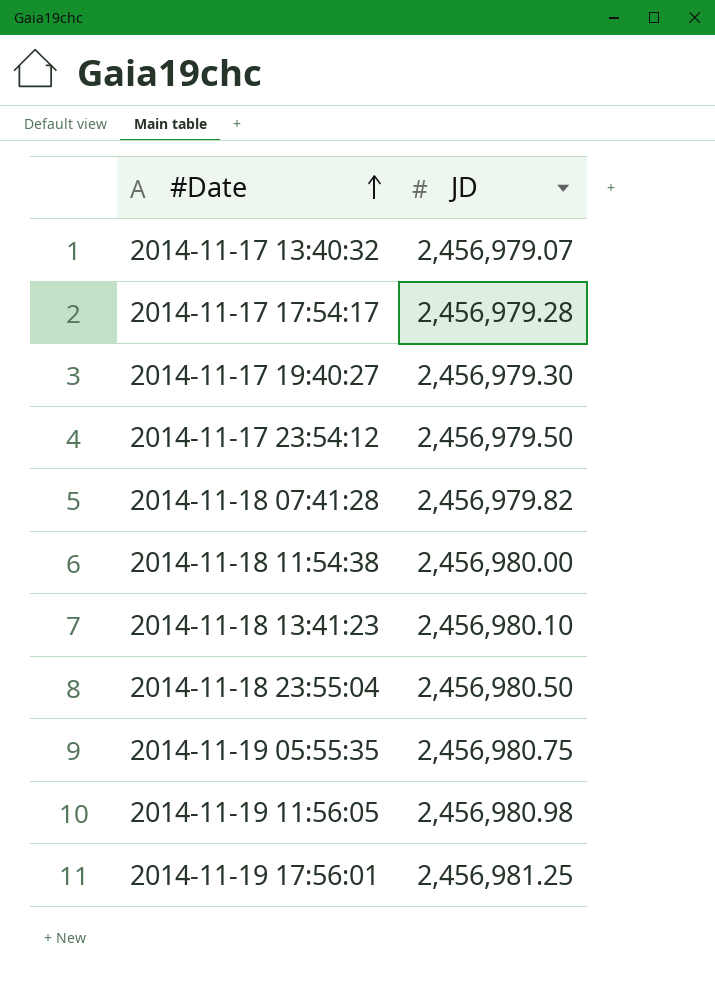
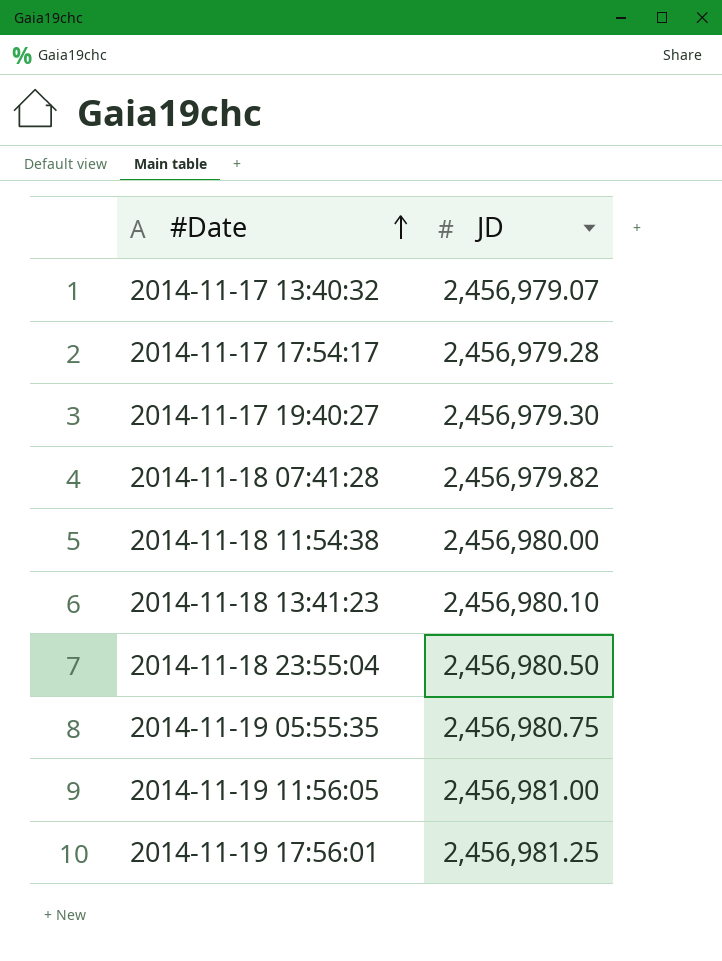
row 2014-11-17 23:54:12: 2,456,979.50 -> none
2014-11-19 11:56:05 | JD: 2,456,980.98 -> 2,456,981.00

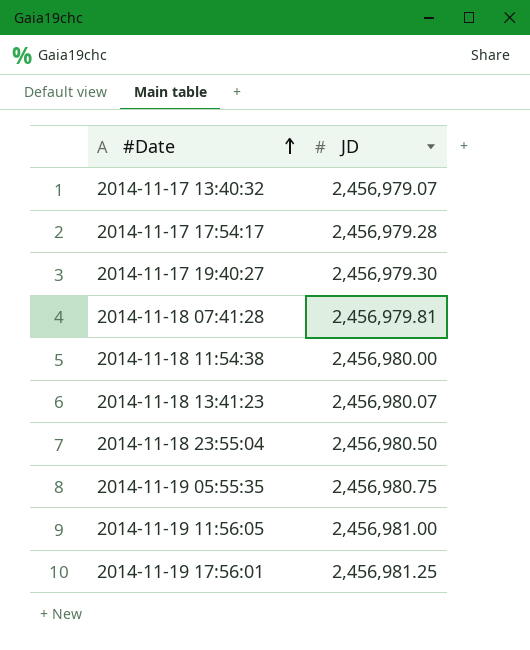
2014-11-18 07:41:28 | JD: 2,456,979.82 -> 2,456,979.81
2014-11-18 13:41:23 | JD: 2,456,980.10 -> 2,456,980.07

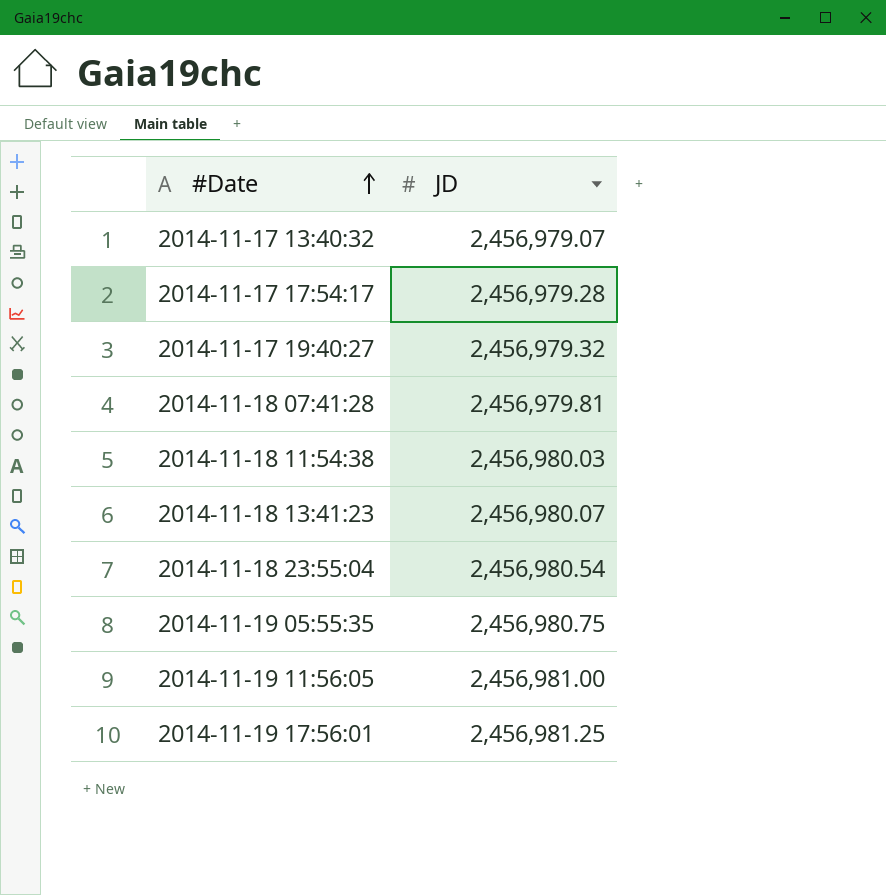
2014-11-17 19:40:27 | JD: 2,456,979.30 -> 2,456,979.32
2014-11-18 11:54:38 | JD: 2,456,980.00 -> 2,456,980.03
2014-11-18 23:55:04 | JD: 2,456,980.50 -> 2,456,980.54

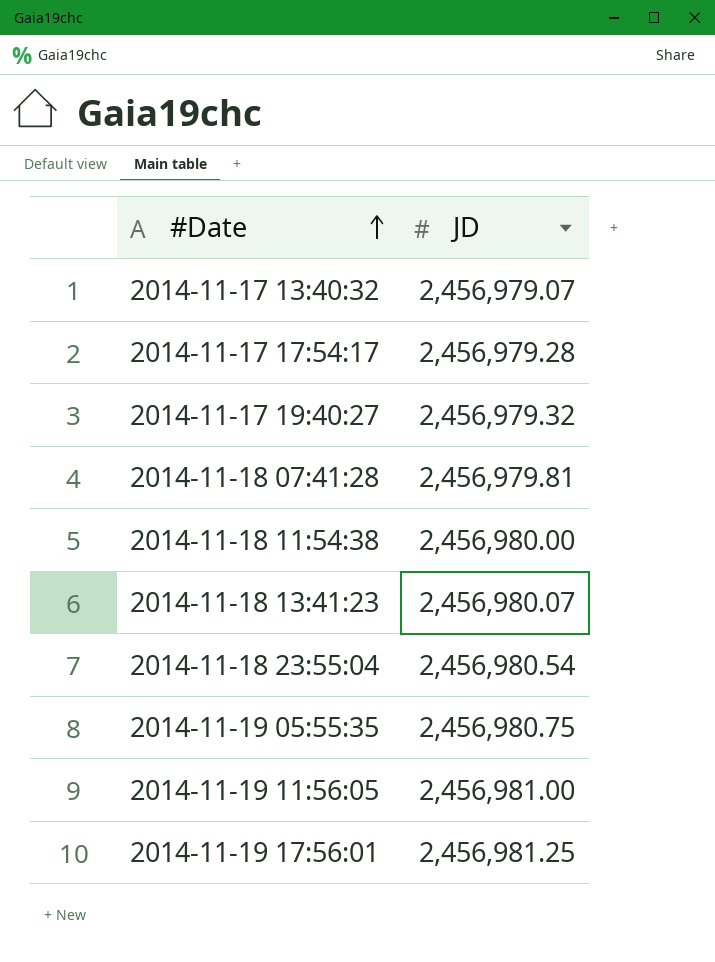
2014-11-18 11:54:38 | JD: 2,456,980.03 -> 2,456,980.00

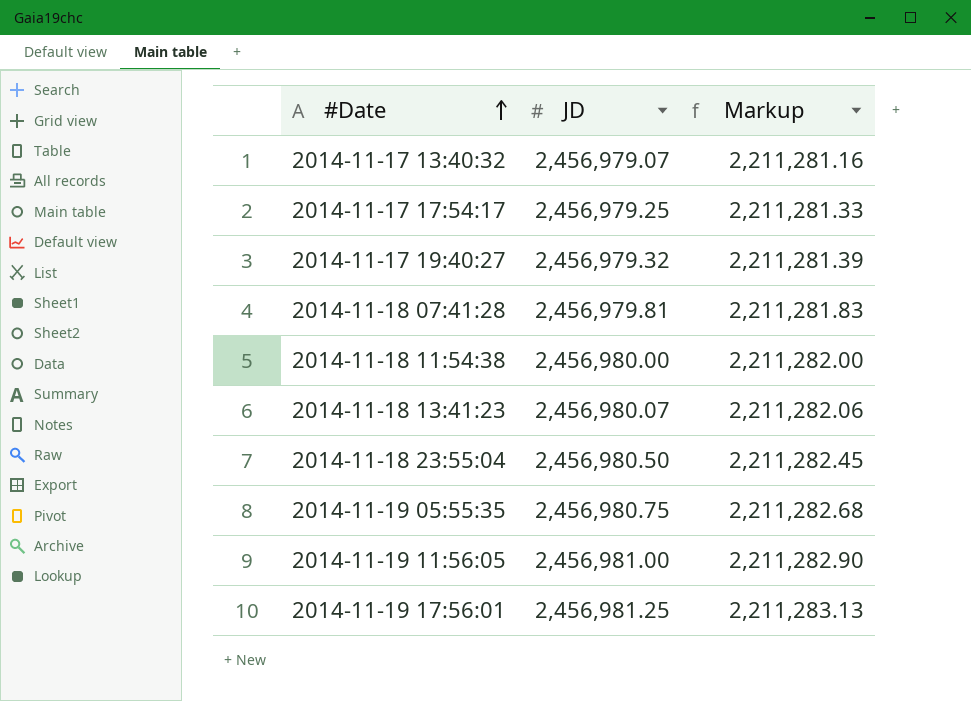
column Markup | formula: none -> [JD] * 0.9
2014-11-17 17:54:17 | JD: 2,456,979.28 -> 2,456,979.25
2014-11-18 23:55:04 | JD: 2,456,980.54 -> 2,456,980.50

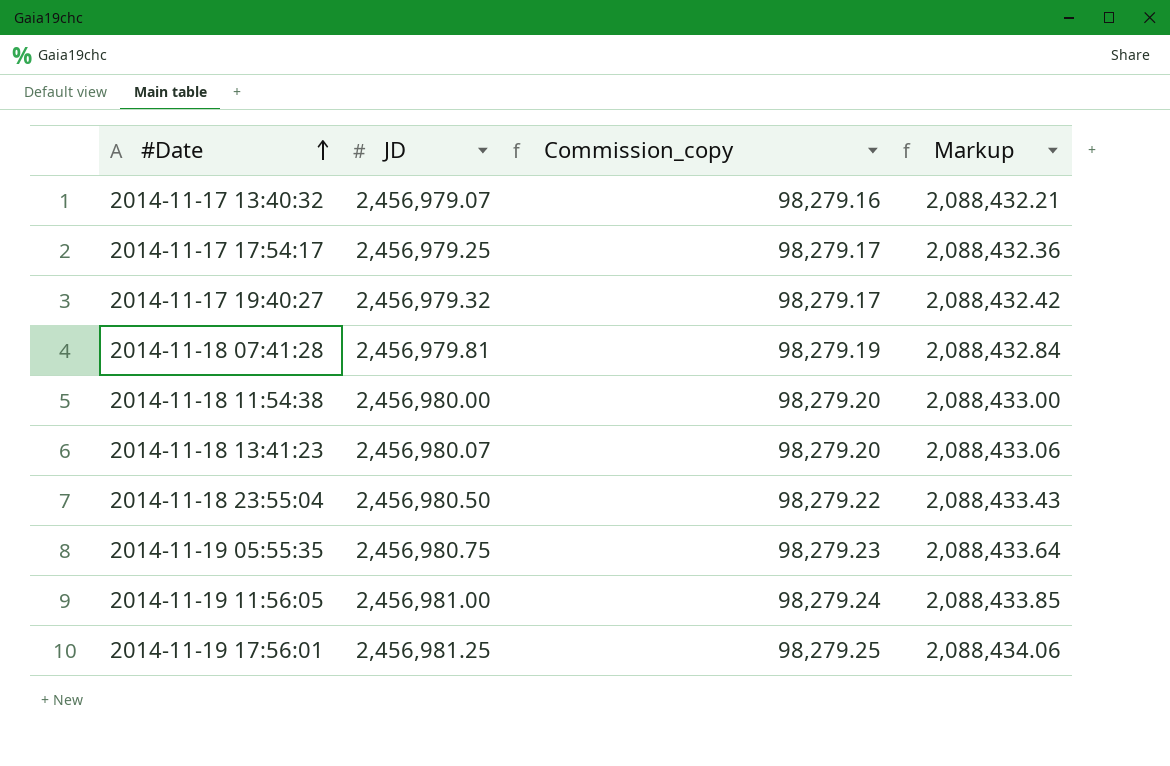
column Commission_copy | formula: none -> [JD] * 0.04
column Markup | formula: [JD] * 0.9 -> [JD] * 0.85

